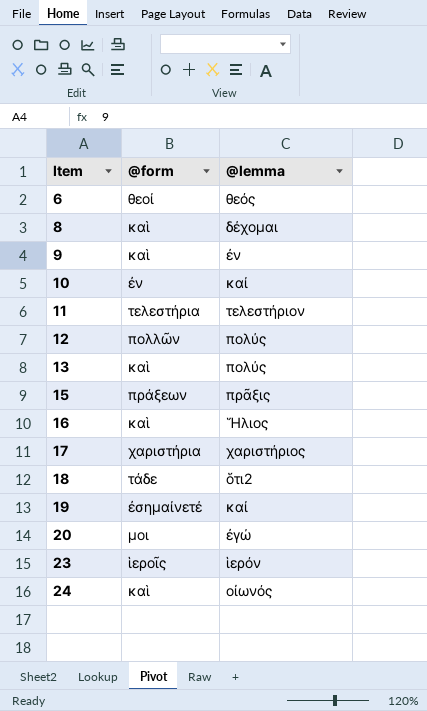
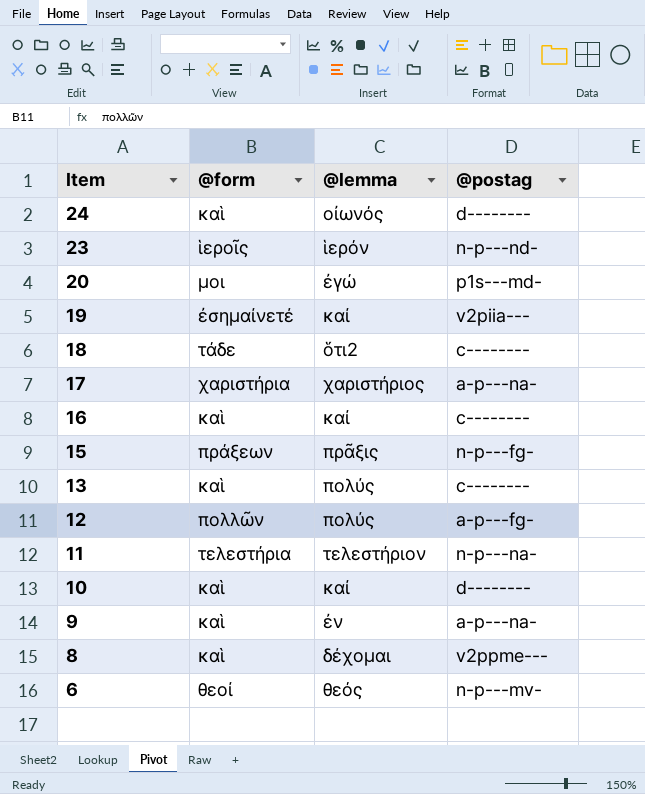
row order: Item ascending -> Item descending
column @postag | position: none -> 4
16 | @lemma: Ἥλιος -> καί
10 | @form: ἐν -> καὶ

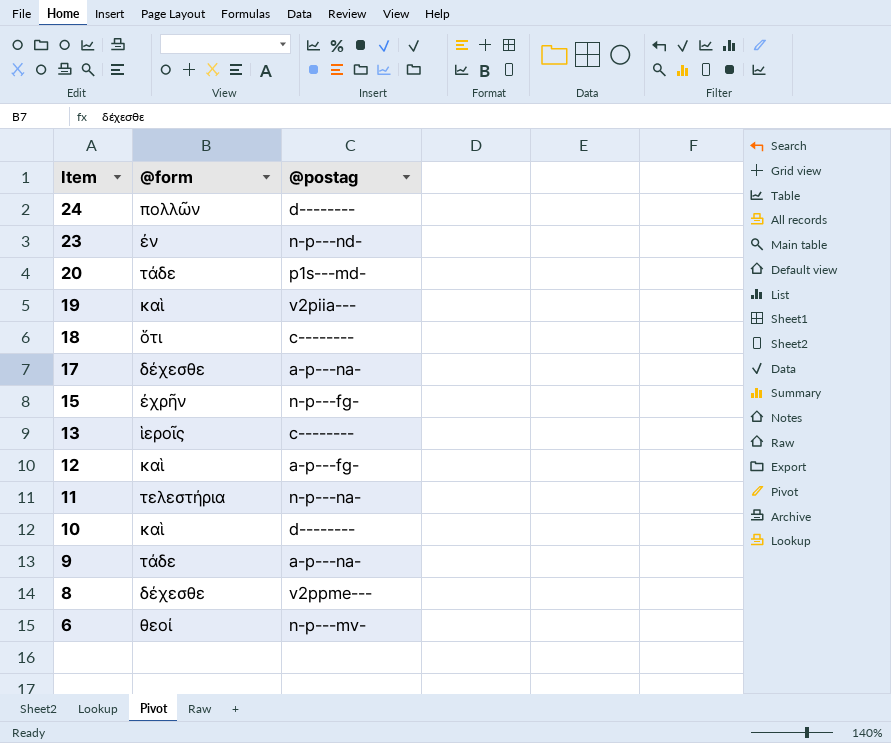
column @lemma | position: 3 -> none
row 16: καὶ | καί | c-------- -> none
24 | @form: καὶ -> πολλῶν
23 | @form: ἱεροῖς -> ἐν
20 | @form: μοι -> τάδε
19 | @form: ἐσημαίνετέ -> καὶ
18 | @form: τάδε -> ὅτι
17 | @form: χαριστήρια -> δέχεσθε
15 | @form: πράξεων -> ἐχρῆν
13 | @form: καὶ -> ἱεροῖς
12 | @form: πολλῶν -> καὶ
9 | @form: καὶ -> τάδε
8 | @form: καὶ -> δέχεσθε

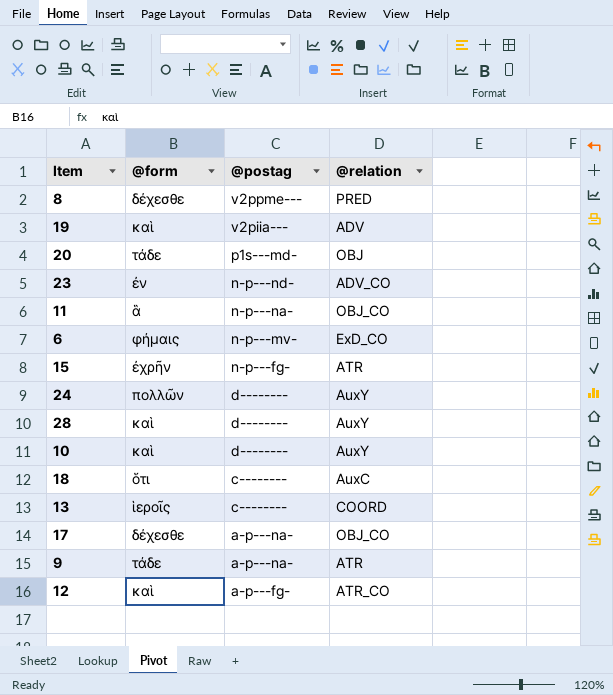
row order: Item descending -> @postag descending
column @relation | position: none -> 4
11 | @form: τελεστήρια -> ἃ
6 | @form: θεοί -> φήμαις
row 28: none -> καὶ | d-------- | AuxY

